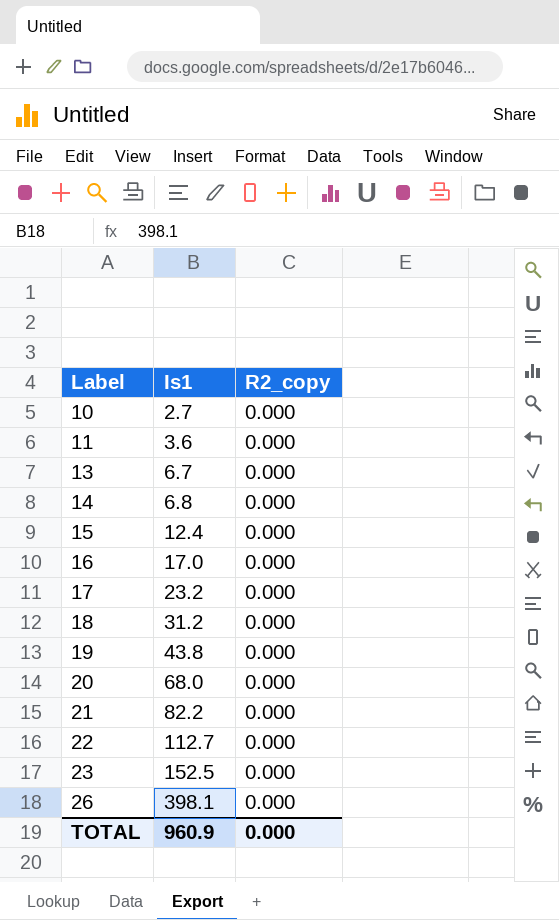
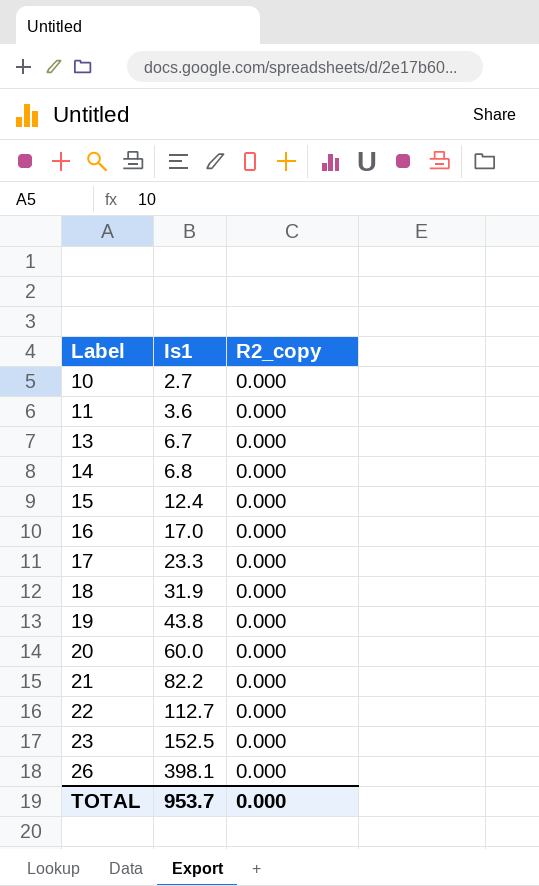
17 | Is1: 23.2 -> 23.3
18 | Is1: 31.2 -> 31.9
20 | Is1: 68.0 -> 60.0
TOTAL | Is1: 960.9 -> 953.7

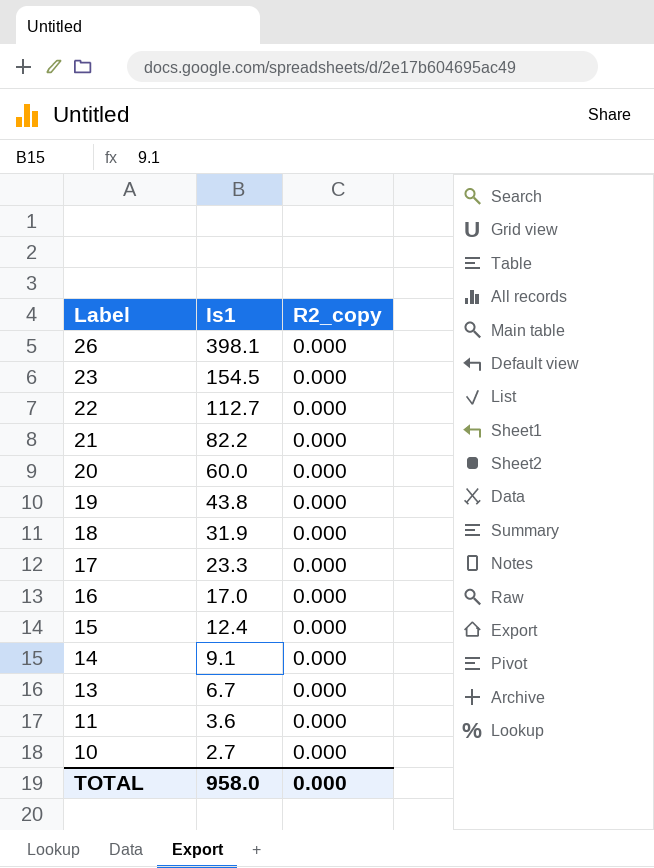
row order: Label ascending -> Label descending
23 | Is1: 152.5 -> 154.5
14 | Is1: 6.8 -> 9.1
TOTAL | Is1: 953.7 -> 958.0

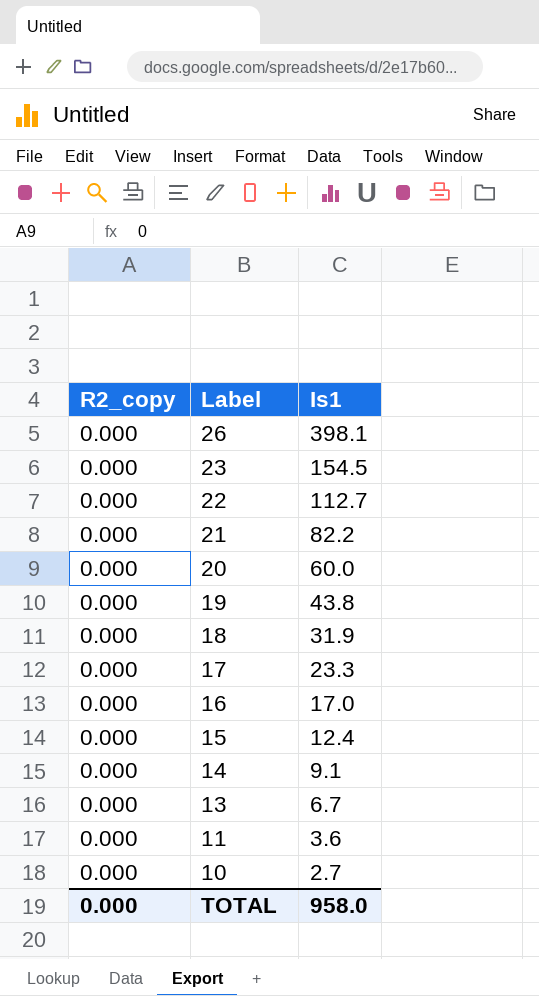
column R2_copy | position: 3 -> 1

